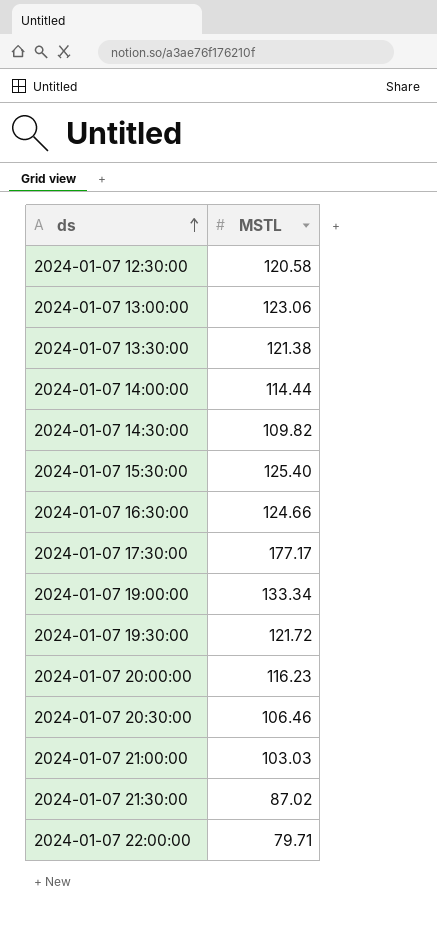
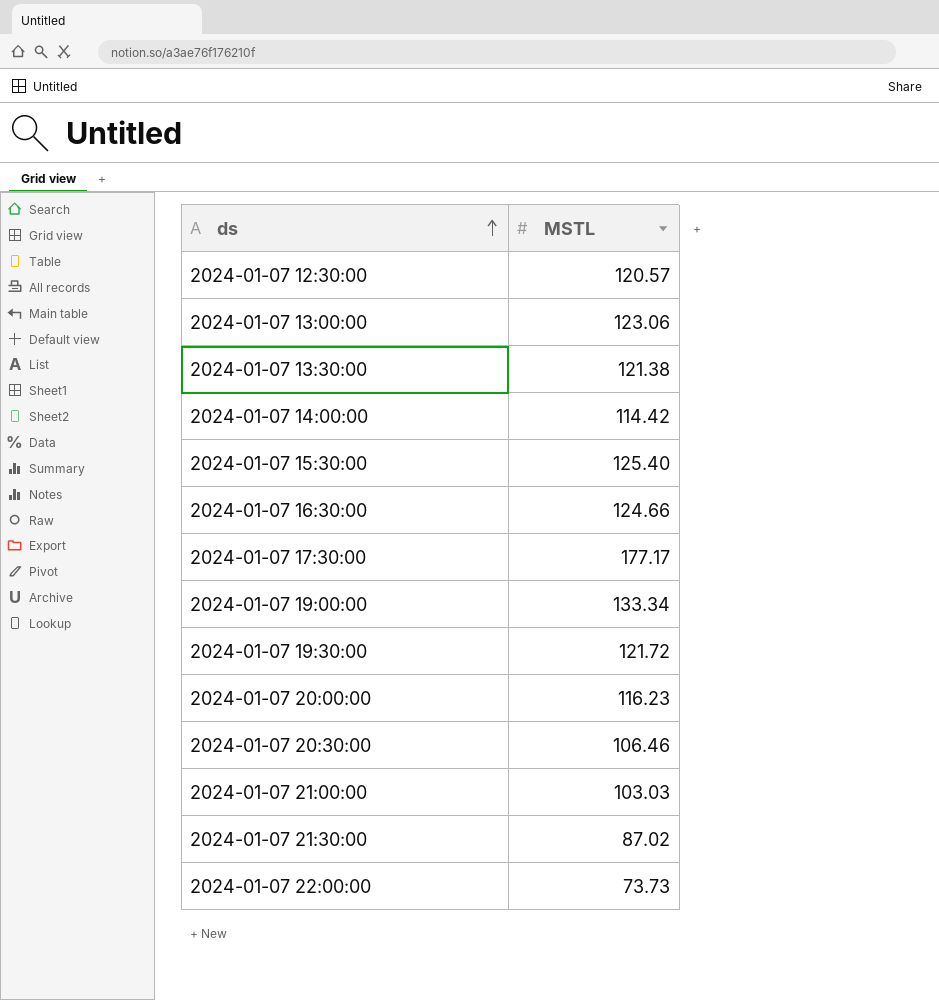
row 2024-01-07 14:30:00: 109.82 -> none
2024-01-07 12:30:00 | MSTL: 120.58 -> 120.57
2024-01-07 14:00:00 | MSTL: 114.44 -> 114.42
2024-01-07 22:00:00 | MSTL: 79.71 -> 73.73

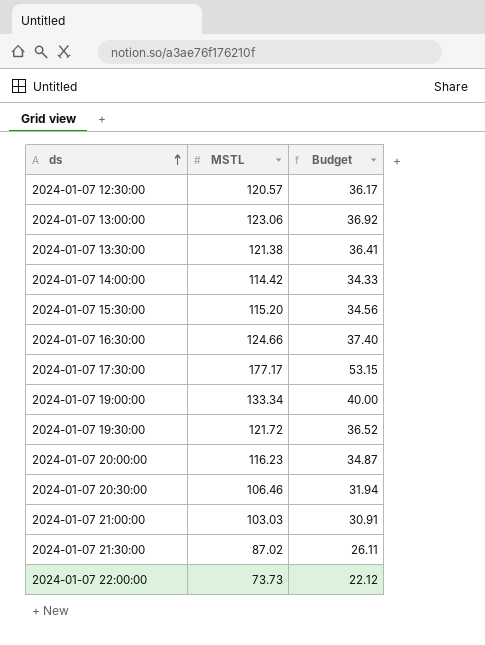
column Budget | formula: none -> [MSTL] * 0.3
2024-01-07 15:30:00 | MSTL: 125.40 -> 115.20

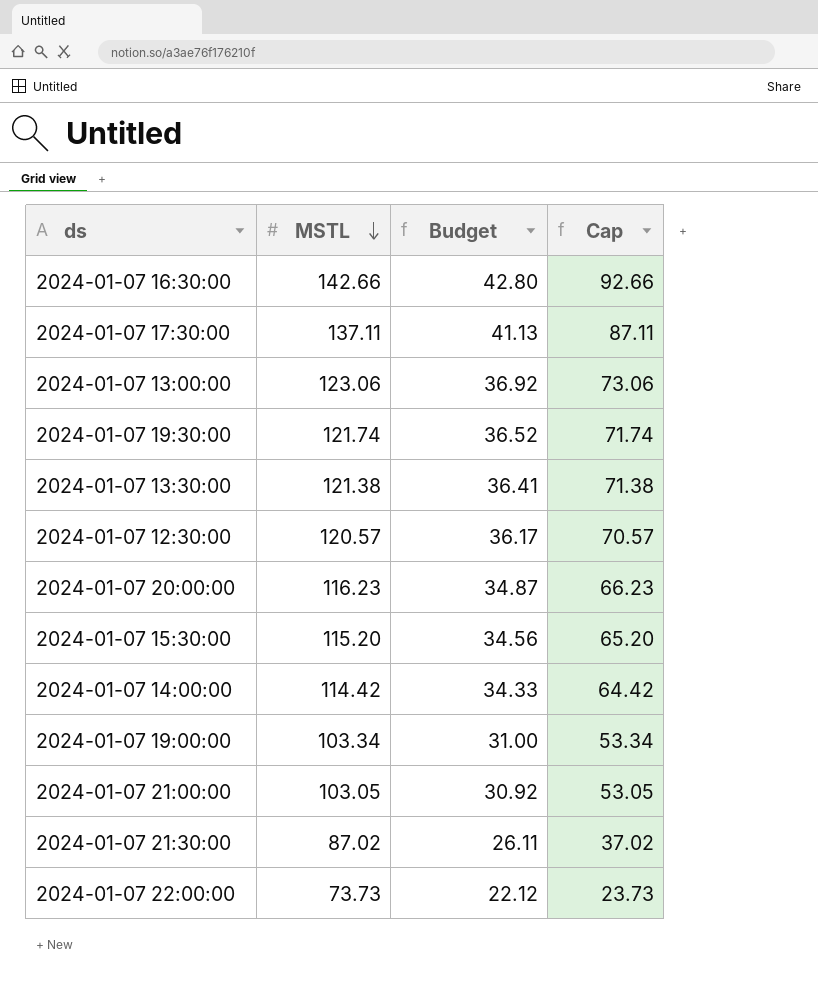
row order: ds ascending -> MSTL descending
column Cap | formula: none -> [MSTL] - 50
row 2024-01-07 20:30:00: 106.46 | 31.94 -> none
2024-01-07 16:30:00 | MSTL: 124.66 -> 142.66
2024-01-07 16:30:00 | Budget: 37.40 -> 42.80
2024-01-07 17:30:00 | MSTL: 177.17 -> 137.11
2024-01-07 17:30:00 | Budget: 53.15 -> 41.13
2024-01-07 19:30:00 | MSTL: 121.72 -> 121.74
2024-01-07 19:00:00 | MSTL: 133.34 -> 103.34
2024-01-07 19:00:00 | Budget: 40.00 -> 31.00
2024-01-07 21:00:00 | MSTL: 103.03 -> 103.05
2024-01-07 21:00:00 | Budget: 30.91 -> 30.92

